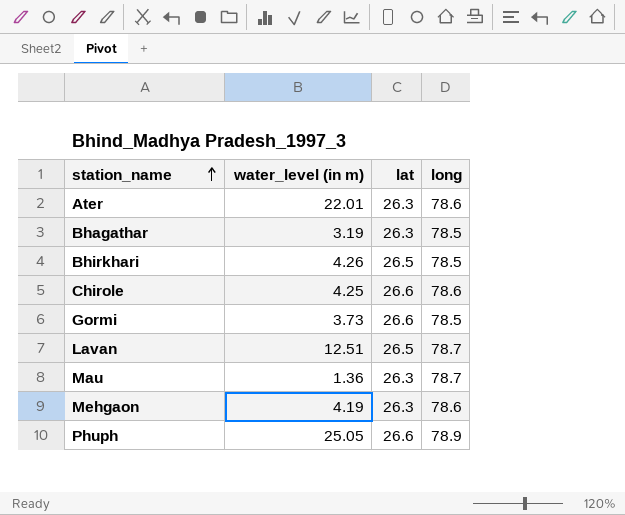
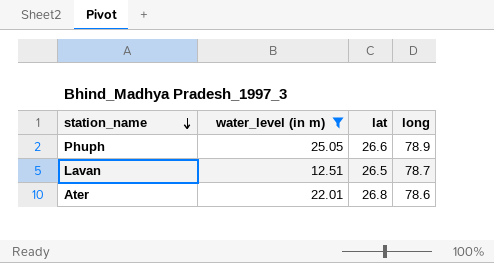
filter: none -> water_level (in m) >= 12.51
row order: station_name ascending -> station_name descending
Ater | lat: 26.3 -> 26.8

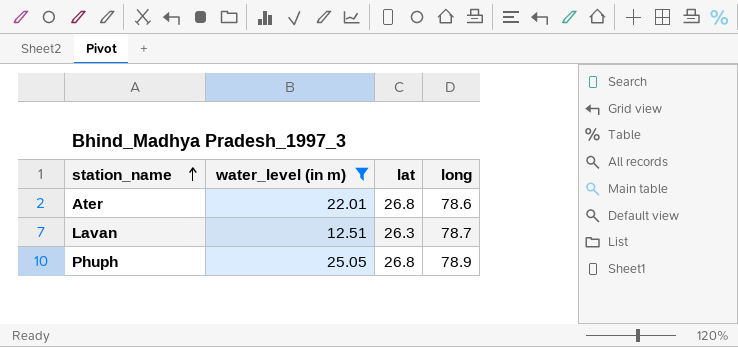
row order: station_name descending -> station_name ascending
Lavan | lat: 26.5 -> 26.3
Phuph | lat: 26.6 -> 26.8

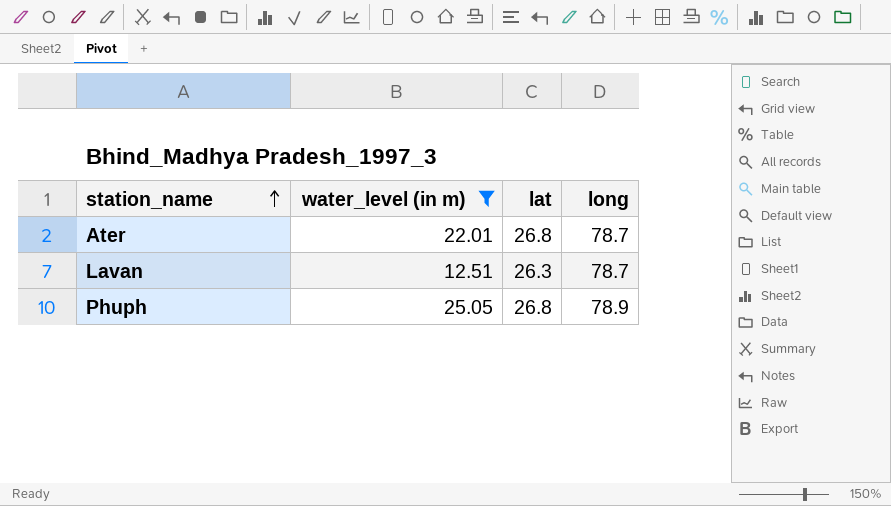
Ater | long: 78.6 -> 78.7

